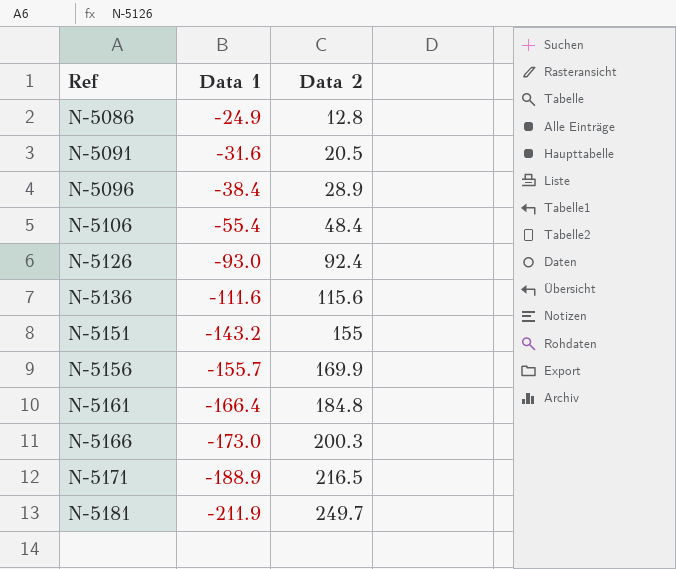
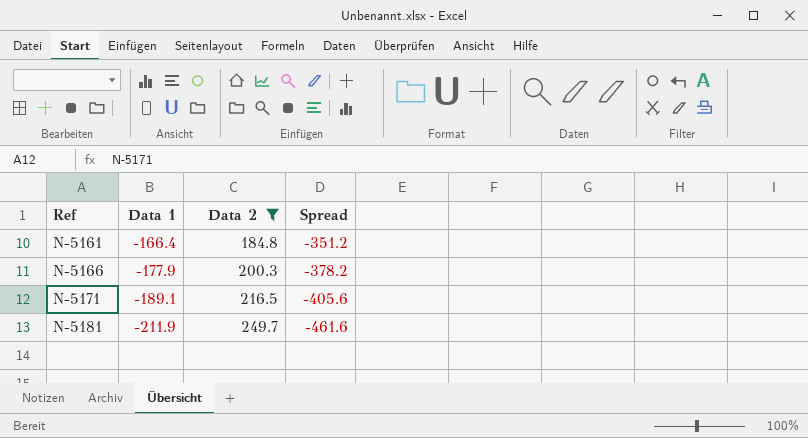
filter: none -> Data 2 >= 184.8
column Spread | formula: none -> [Data 1] - [Data 2]
N-5166 | Data 1: -173.0 -> -177.9
N-5171 | Data 1: -188.9 -> -189.1

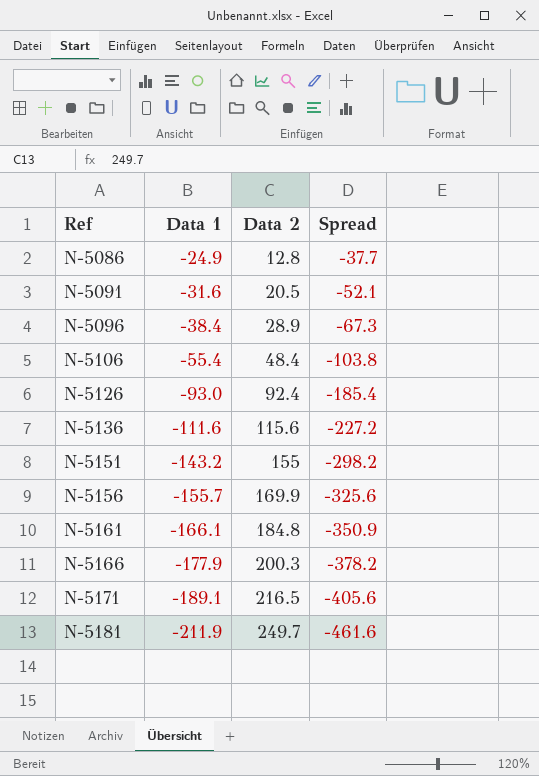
filter: Data 2 >= 184.8 -> none
N-5161 | Data 1: -166.4 -> -166.1
N-5161 | Spread: -351.2 -> -350.9

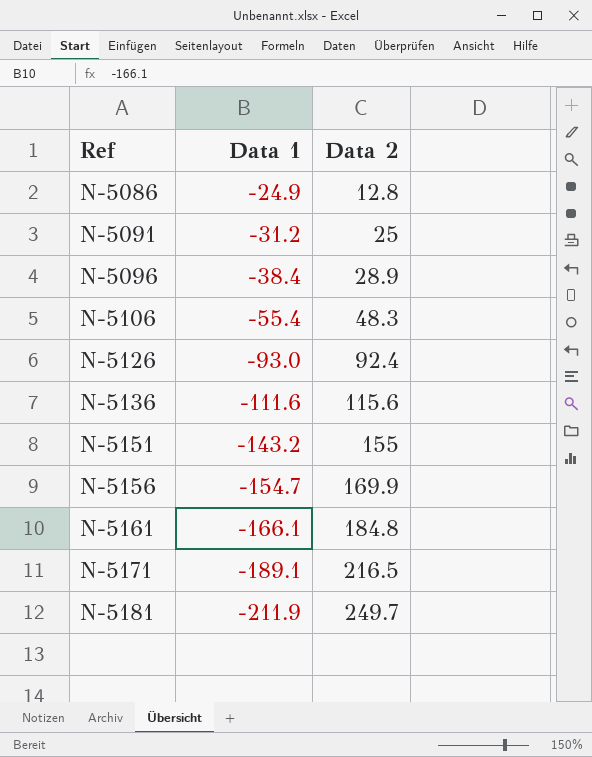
column Spread | formula: [Data 1] - [Data 2] -> none
row N-5166: -177.9 | 200.3 | -378.2 -> none
N-5091 | Data 1: -31.6 -> -31.2
N-5091 | Data 2: 20.5 -> 25
N-5106 | Data 2: 48.4 -> 48.3
N-5156 | Data 1: -155.7 -> -154.7

